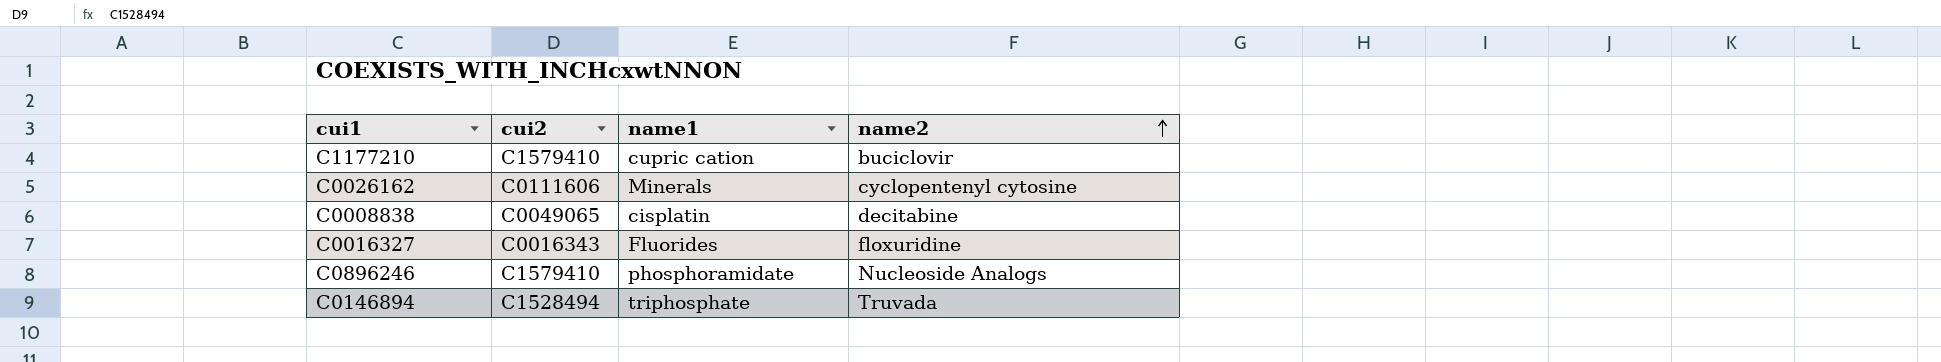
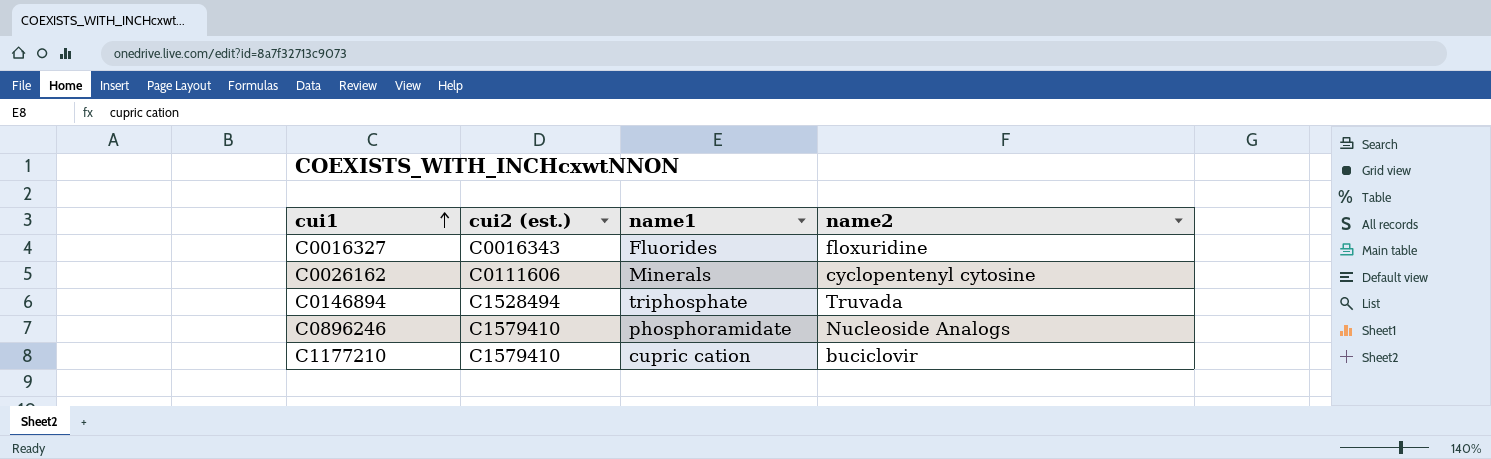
row order: name2 ascending -> cui1 ascending
column name: cui2 -> cui2 (est.)
row C0008838: C0049065 | cisplatin | decitabine -> none

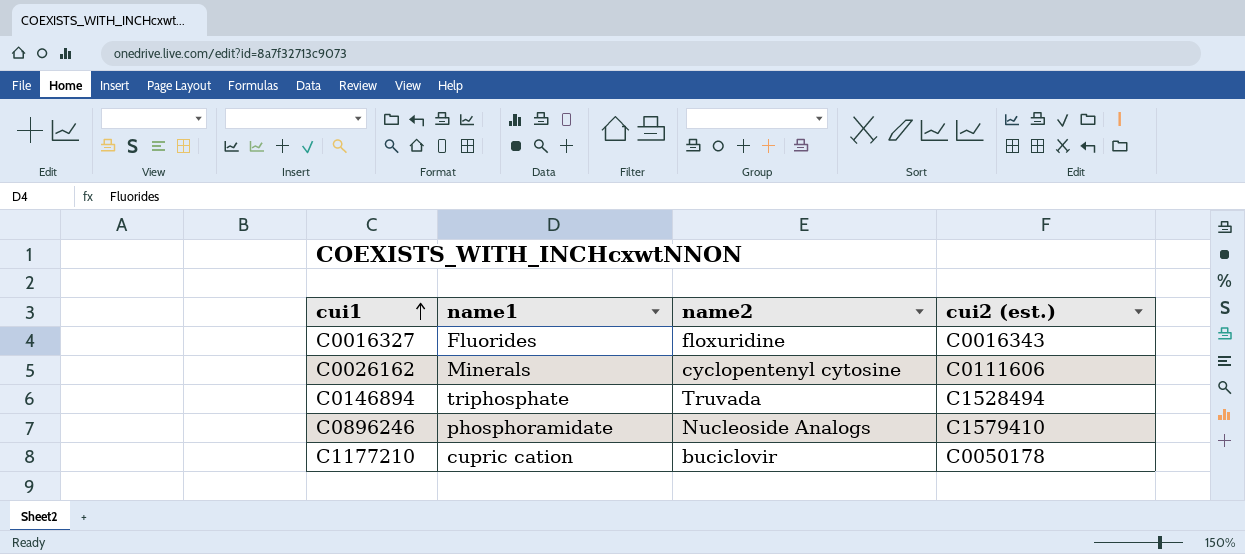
column cui2 (est.) | position: 2 -> 4
C1177210 | cui2 (est.): C1579410 -> C0050178

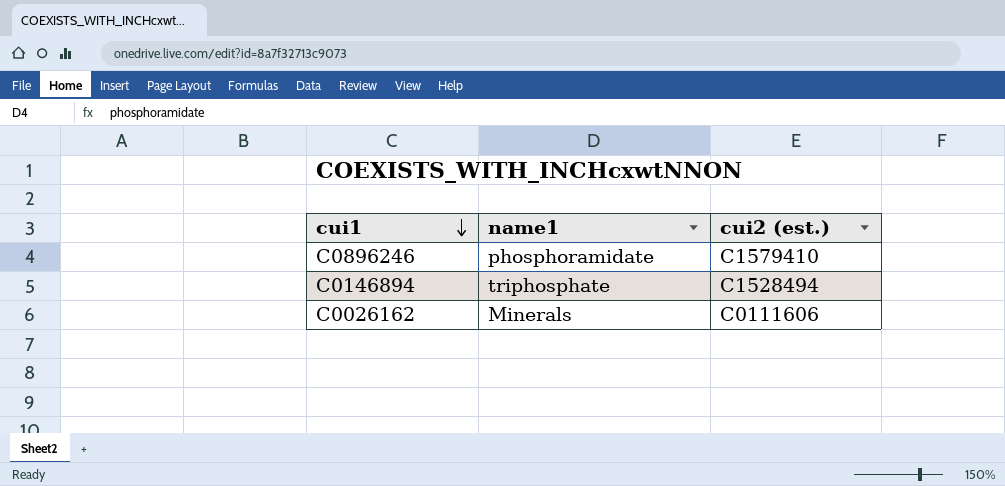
row order: cui1 ascending -> cui1 descending
column name2 | position: 3 -> none
row C0016327: Fluorides | floxuridine | C0016343 -> none
row C1177210: cupric cation | buciclovir | C0050178 -> none

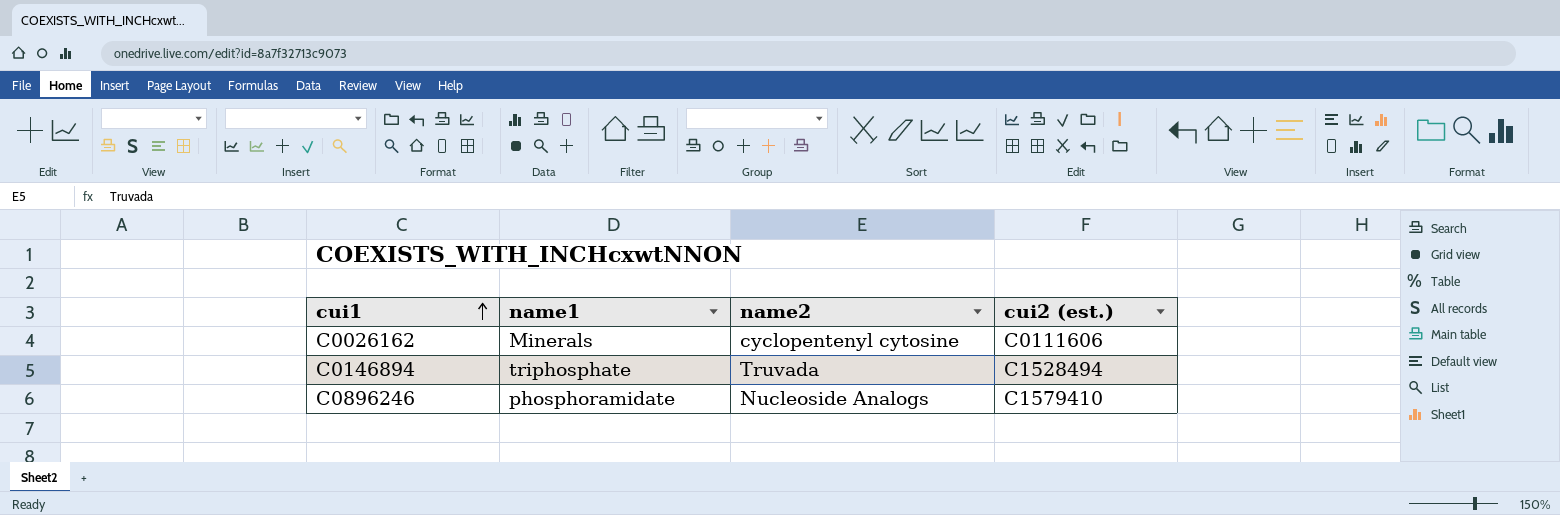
row order: cui1 descending -> cui1 ascending
column name2 | position: none -> 3

